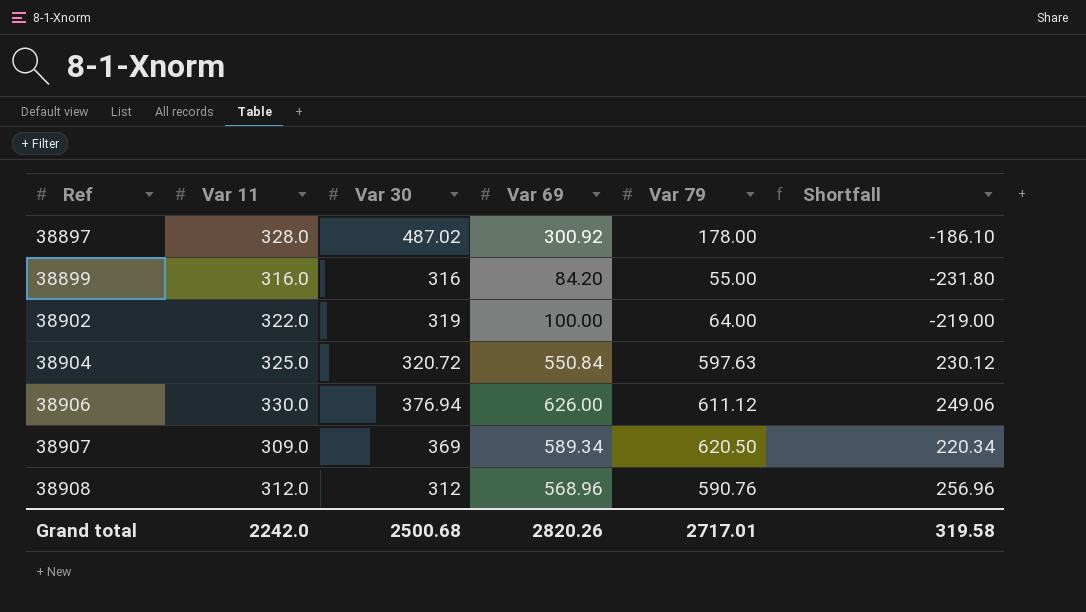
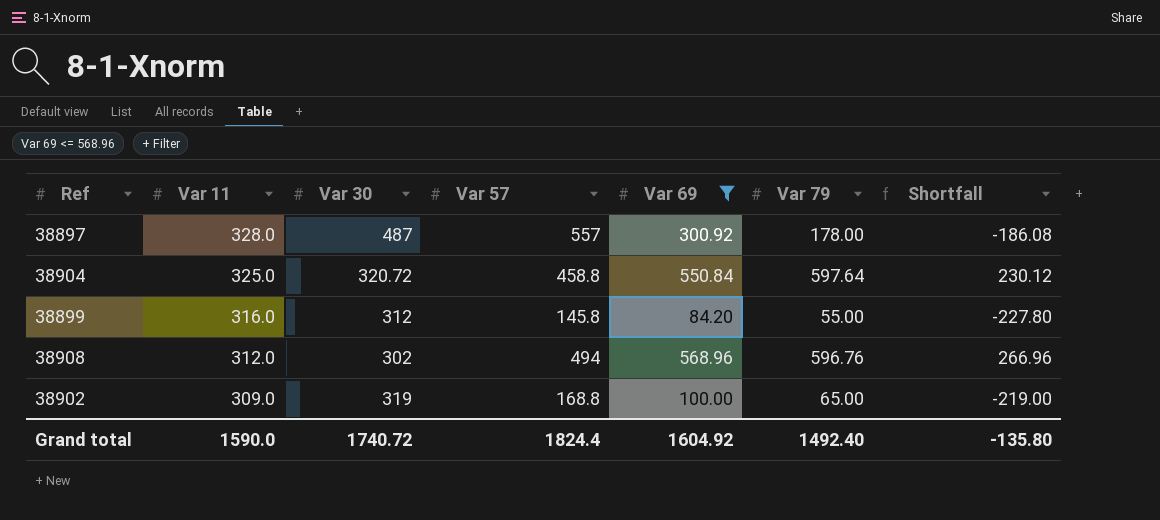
filter: none -> Var 69 <= 568.96
row order: Ref ascending -> Var 11 descending
column Var 57 | position: none -> 4
38897 | Var 30: 487.02 -> 487
38897 | Shortfall: -186.10 -> -186.08
38904 | Var 79: 597.63 -> 597.64
38899 | Var 30: 316 -> 312
38899 | Shortfall: -231.80 -> -227.80
38908 | Var 30: 312 -> 302
38908 | Var 79: 590.76 -> 596.76
38908 | Shortfall: 256.96 -> 266.96
38902 | Var 11: 322.0 -> 309.0
38902 | Var 79: 64.00 -> 65.00
Grand total | Var 11: 2242.0 -> 1590.0
Grand total | Var 30: 2500.68 -> 1740.72
Grand total | Var 69: 2820.26 -> 1604.92
Grand total | Var 79: 2717.01 -> 1492.40
Grand total | Shortfall: 319.58 -> -135.80

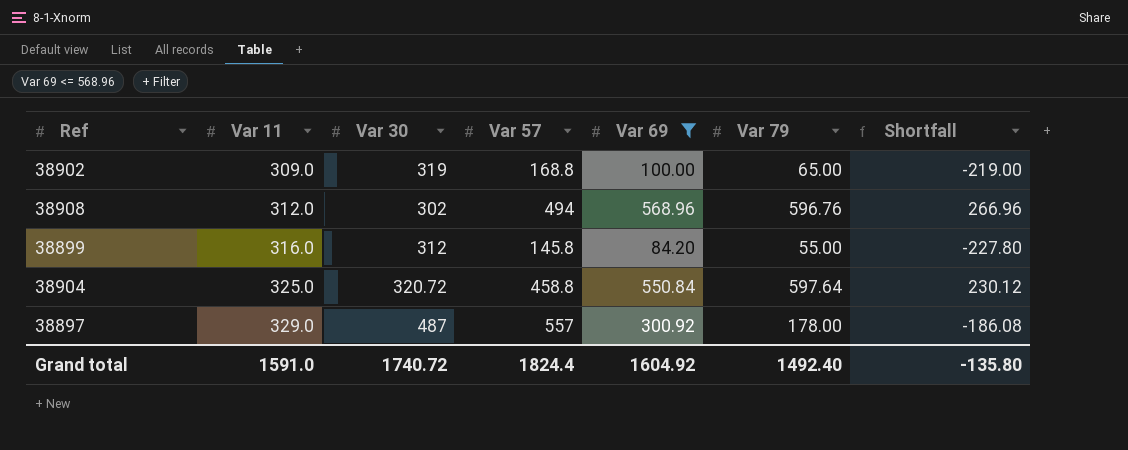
row order: Var 11 descending -> Var 11 ascending
38897 | Var 11: 328.0 -> 329.0
Grand total | Var 11: 1590.0 -> 1591.0

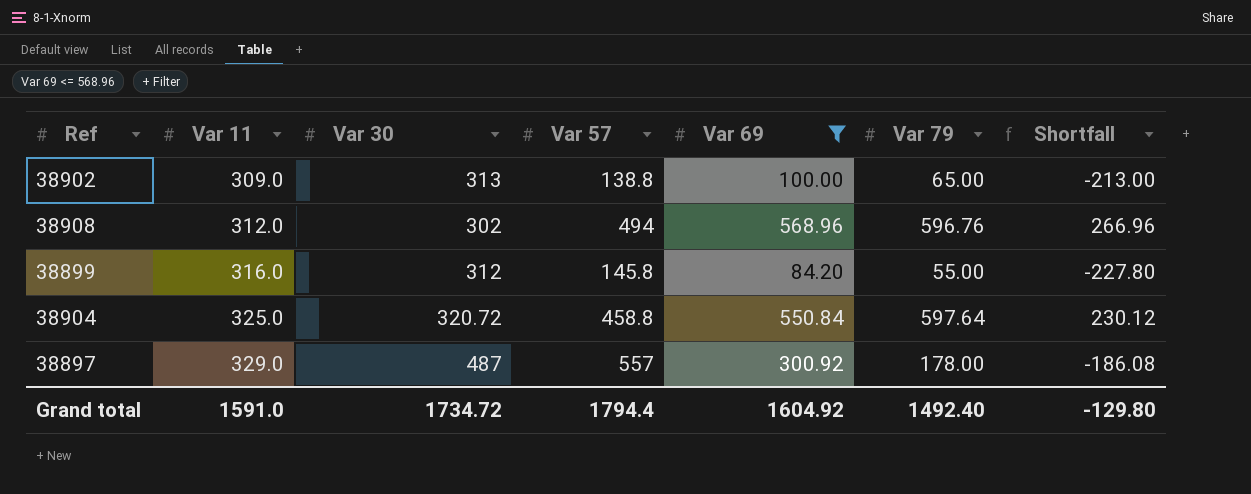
38902 | Var 30: 319 -> 313
38902 | Var 57: 168.8 -> 138.8
38902 | Shortfall: -219.00 -> -213.00
Grand total | Var 30: 1740.72 -> 1734.72
Grand total | Var 57: 1824.4 -> 1794.4
Grand total | Shortfall: -135.80 -> -129.80

